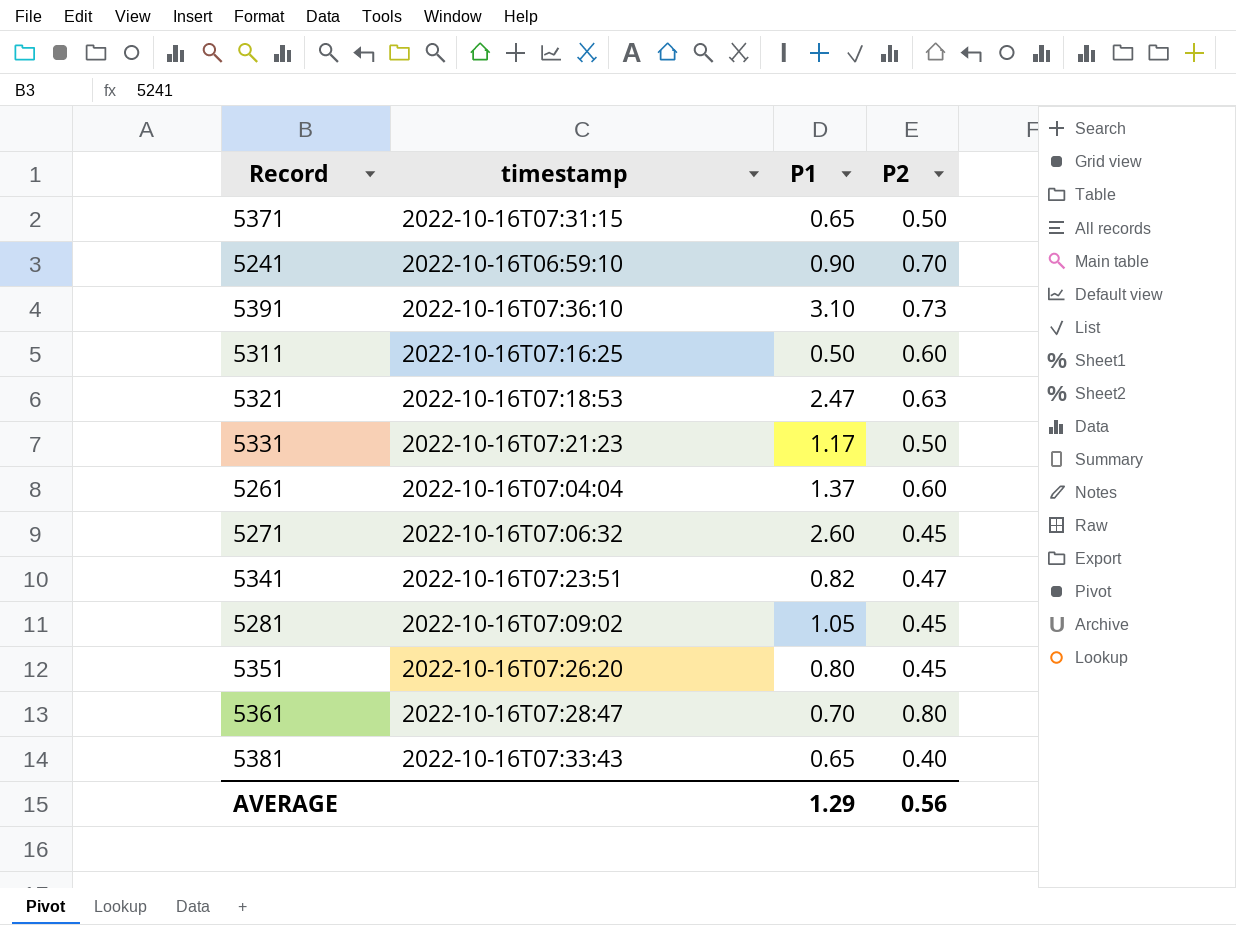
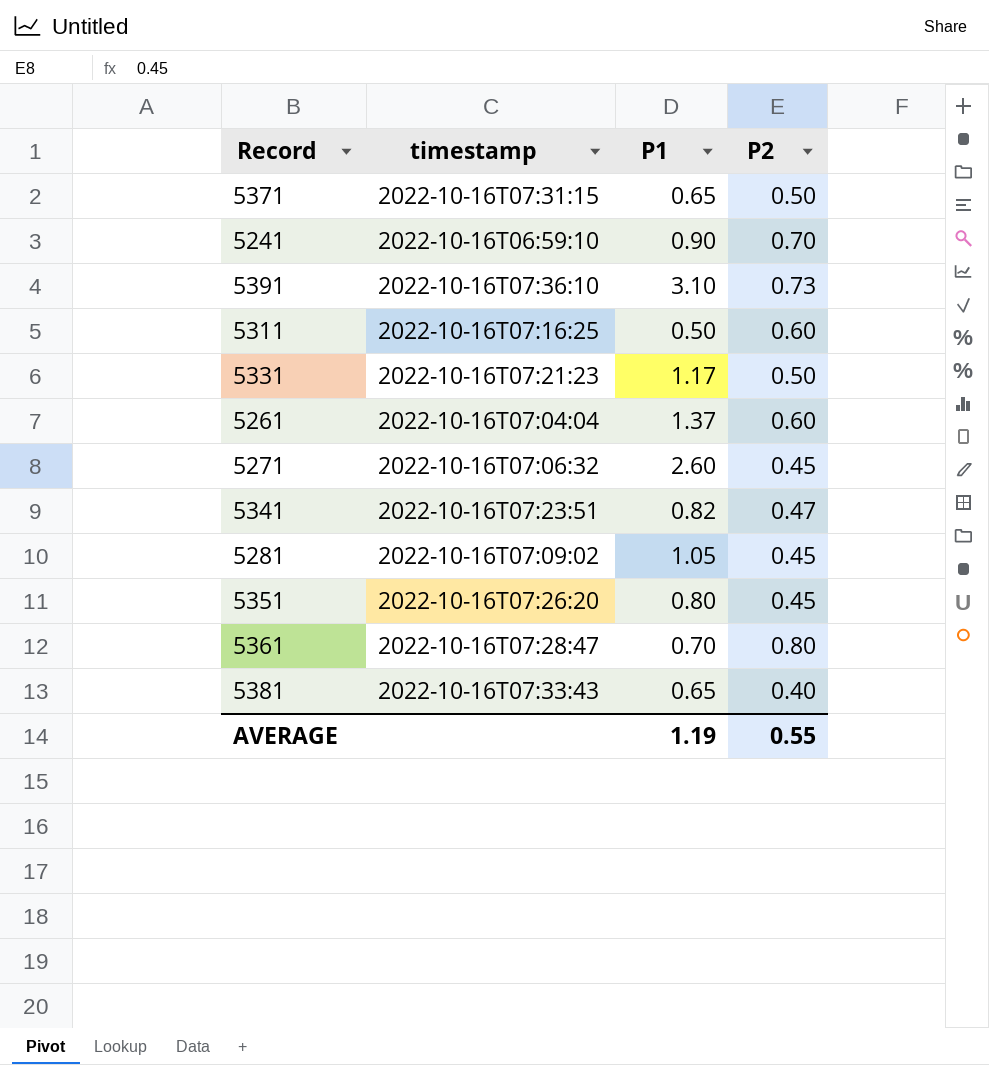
row 5321: 2022-10-16T07:18:53 | 2.47 | 0.63 -> none
AVERAGE | P1: 1.29 -> 1.19
AVERAGE | P2: 0.56 -> 0.55

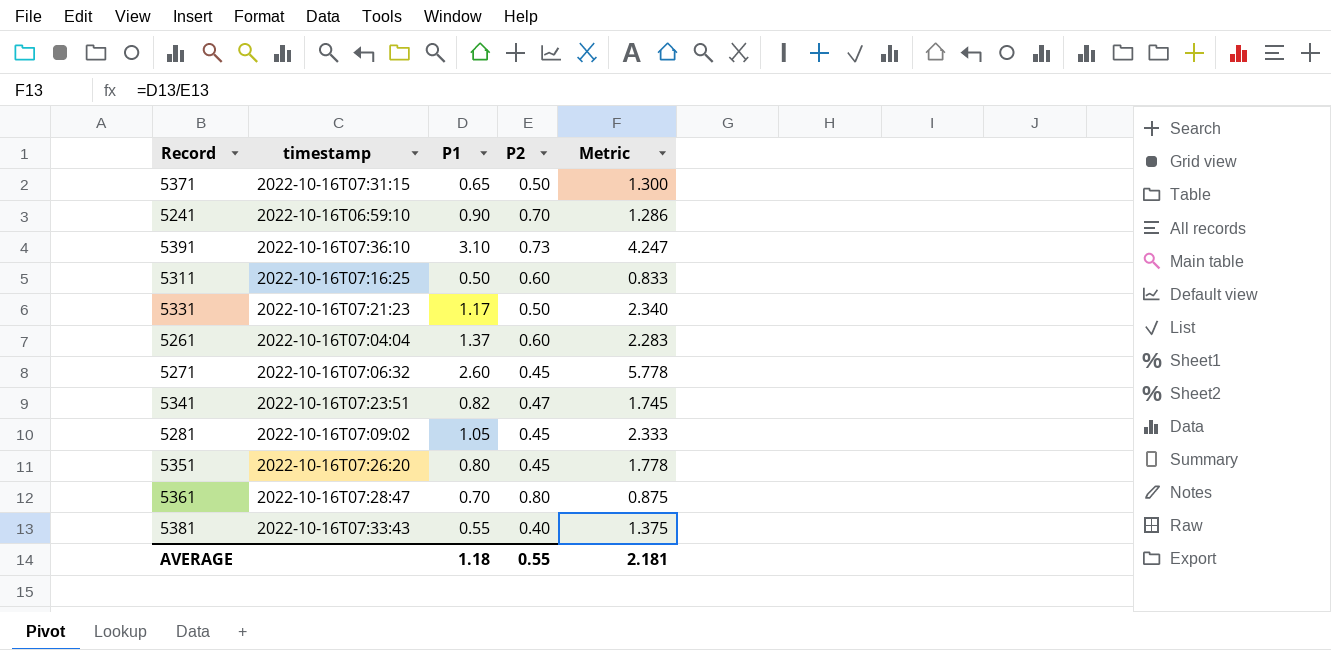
column Metric | formula: none -> [P1] / [P2]
5381 | P1: 0.65 -> 0.55
AVERAGE | P1: 1.19 -> 1.18

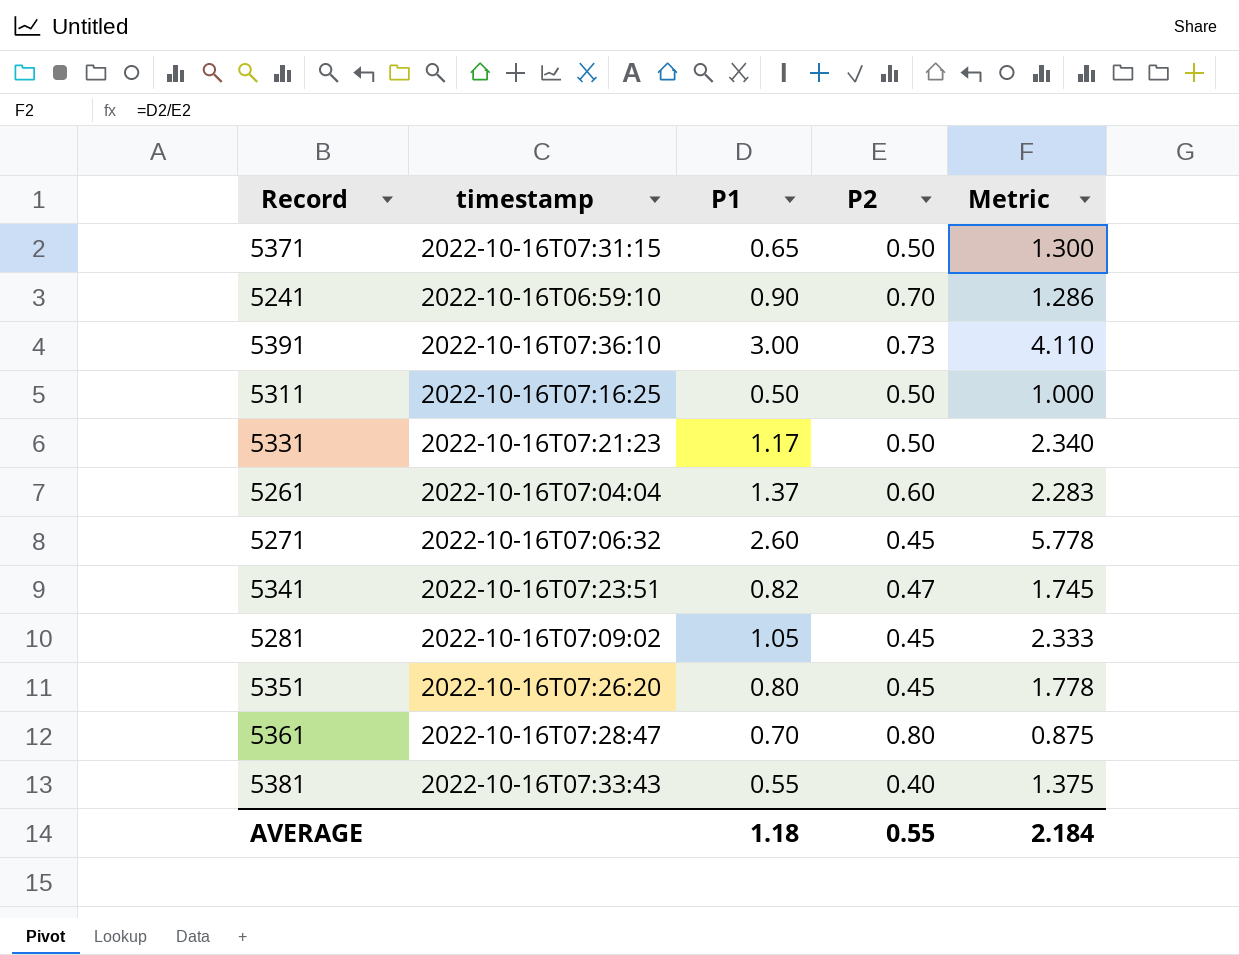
5391 | P1: 3.10 -> 3.00
5391 | Metric: 4.247 -> 4.110
5311 | P2: 0.60 -> 0.50
5311 | Metric: 0.833 -> 1.000
AVERAGE | Metric: 2.181 -> 2.184

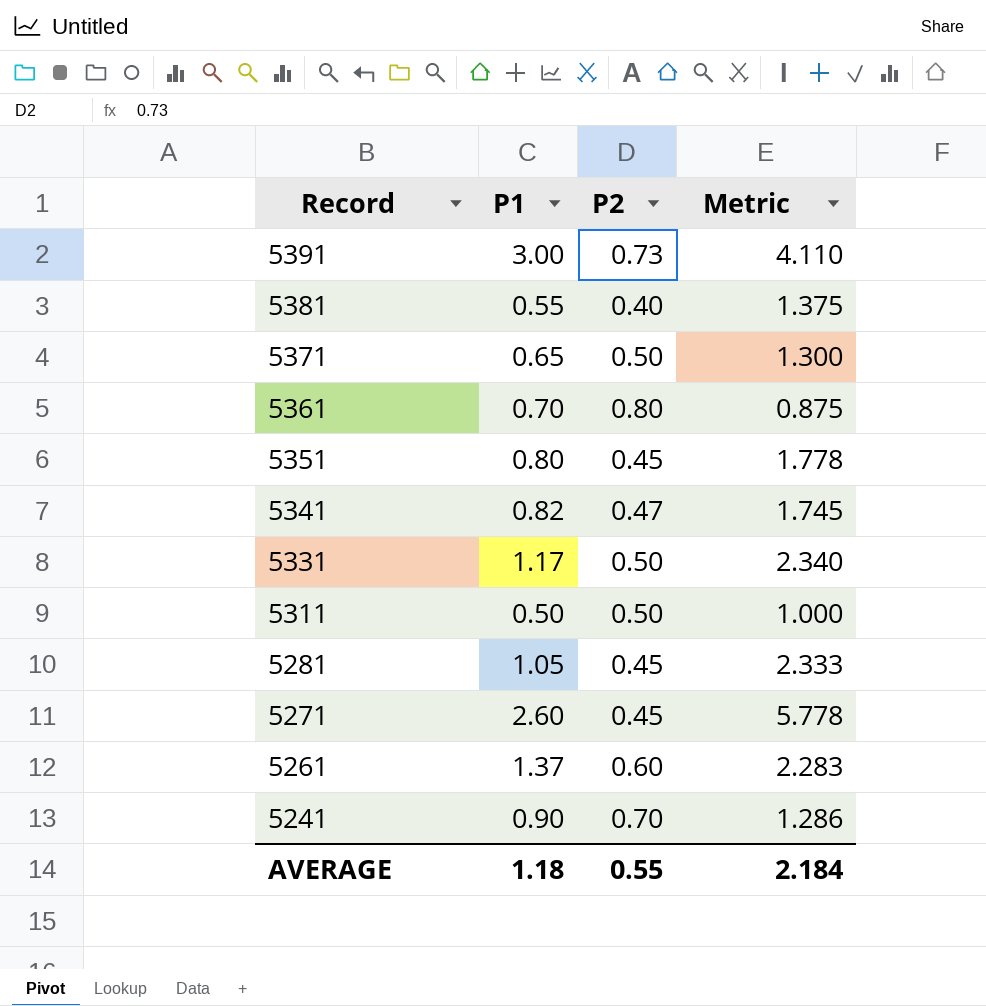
row order: none -> Record descending
column timestamp | position: 2 -> none

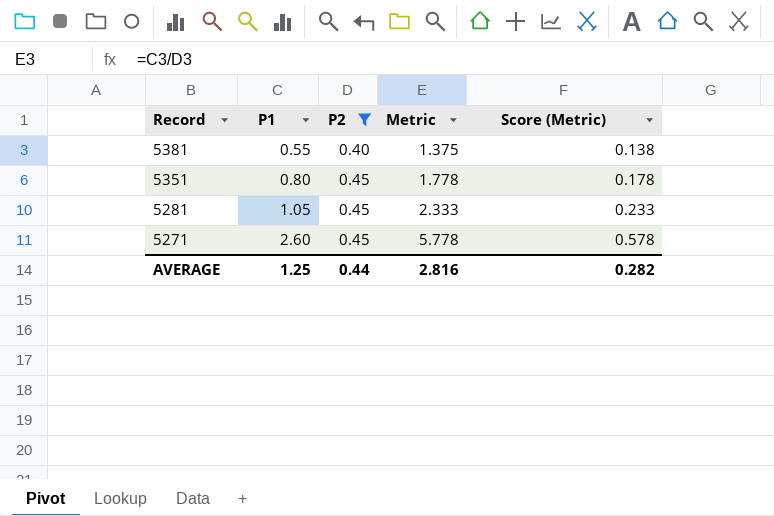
filter: none -> P2 <= 0.45
column Score (Metric) | formula: none -> [Metric] * 0.1
AVERAGE | P1: 1.18 -> 1.25
AVERAGE | P2: 0.55 -> 0.44
AVERAGE | Metric: 2.184 -> 2.816

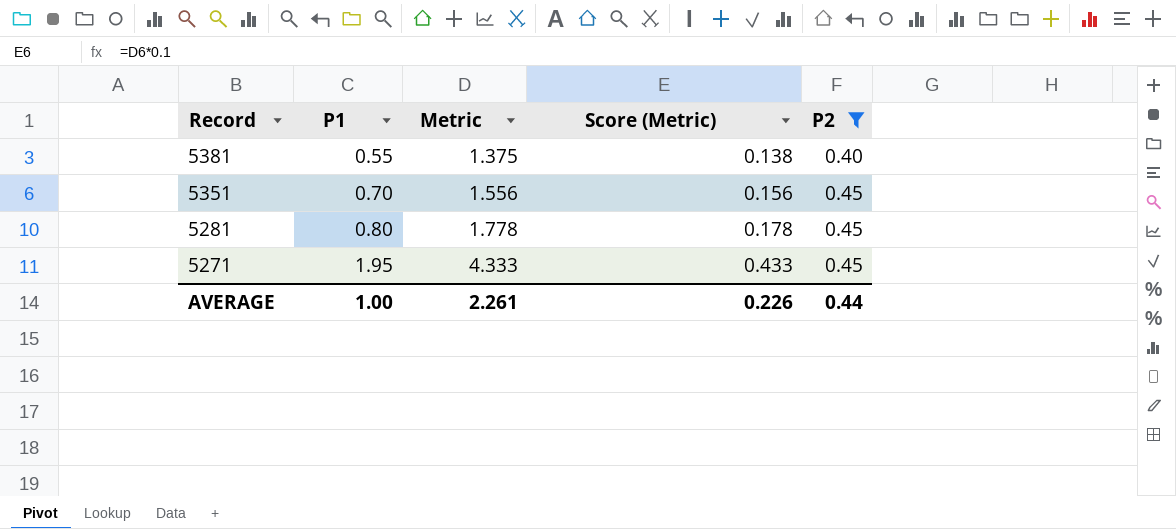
column P2 | position: 3 -> 5
5351 | P1: 0.80 -> 0.70
5351 | Metric: 1.778 -> 1.556
5351 | Score (Metric): 0.178 -> 0.156
5281 | P1: 1.05 -> 0.80
5281 | Metric: 2.333 -> 1.778
5281 | Score (Metric): 0.233 -> 0.178
5271 | P1: 2.60 -> 1.95
5271 | Metric: 5.778 -> 4.333
5271 | Score (Metric): 0.578 -> 0.433
AVERAGE | P1: 1.25 -> 1.00
AVERAGE | Metric: 2.816 -> 2.261
AVERAGE | Score (Metric): 0.282 -> 0.226

